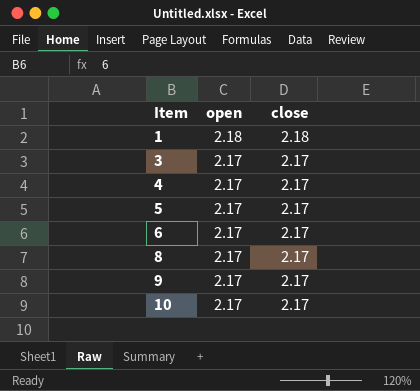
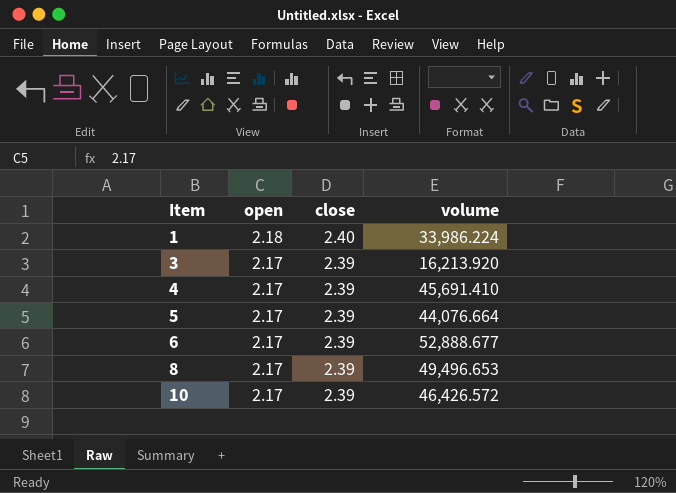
column volume | position: none -> 4
row 9: 2.17 | 2.17 -> none
1 | close: 2.18 -> 2.40
3 | close: 2.17 -> 2.39
4 | close: 2.17 -> 2.39
5 | close: 2.17 -> 2.39
6 | close: 2.17 -> 2.39
8 | close: 2.17 -> 2.39
10 | close: 2.17 -> 2.39

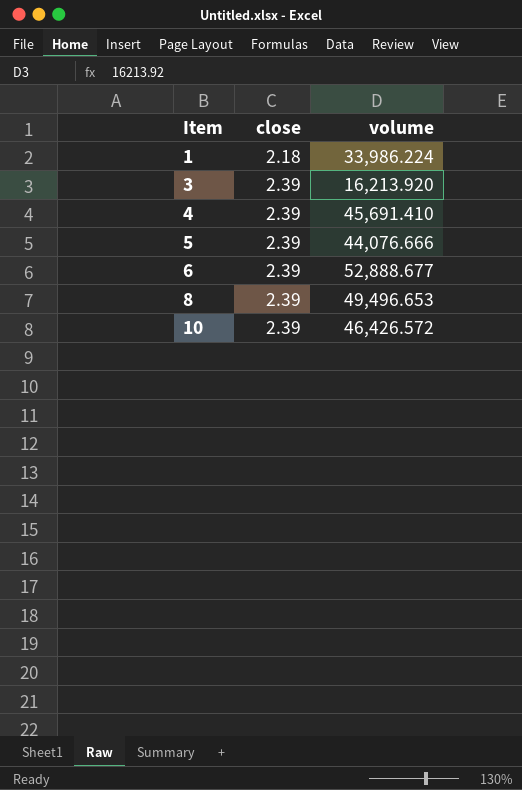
column open | position: 2 -> none
1 | close: 2.40 -> 2.18
5 | volume: 44,076.664 -> 44,076.666

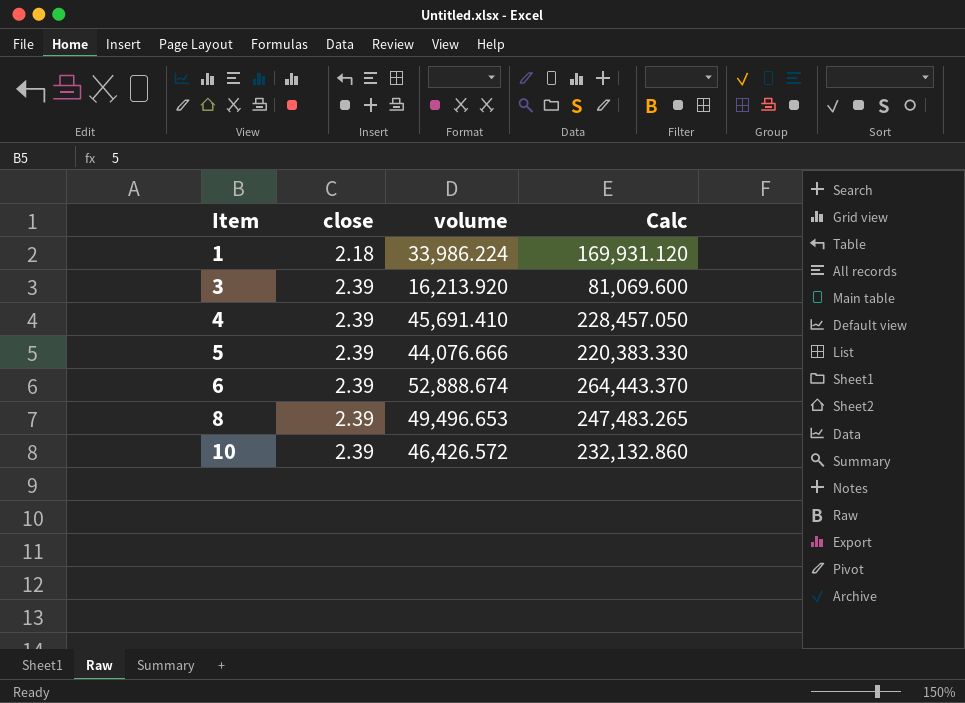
column Calc | formula: none -> [volume] * 5
6 | volume: 52,888.677 -> 52,888.674

